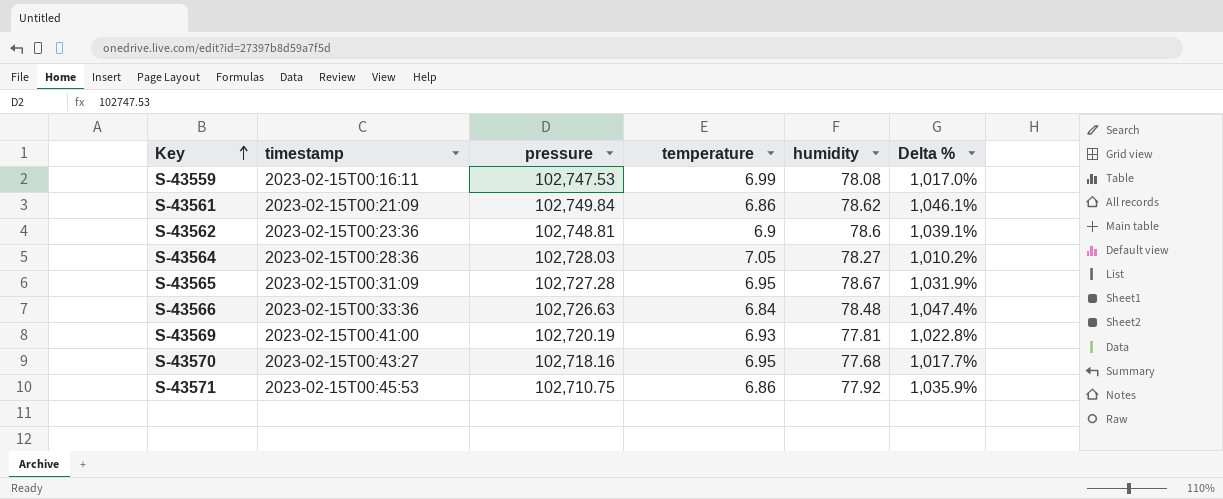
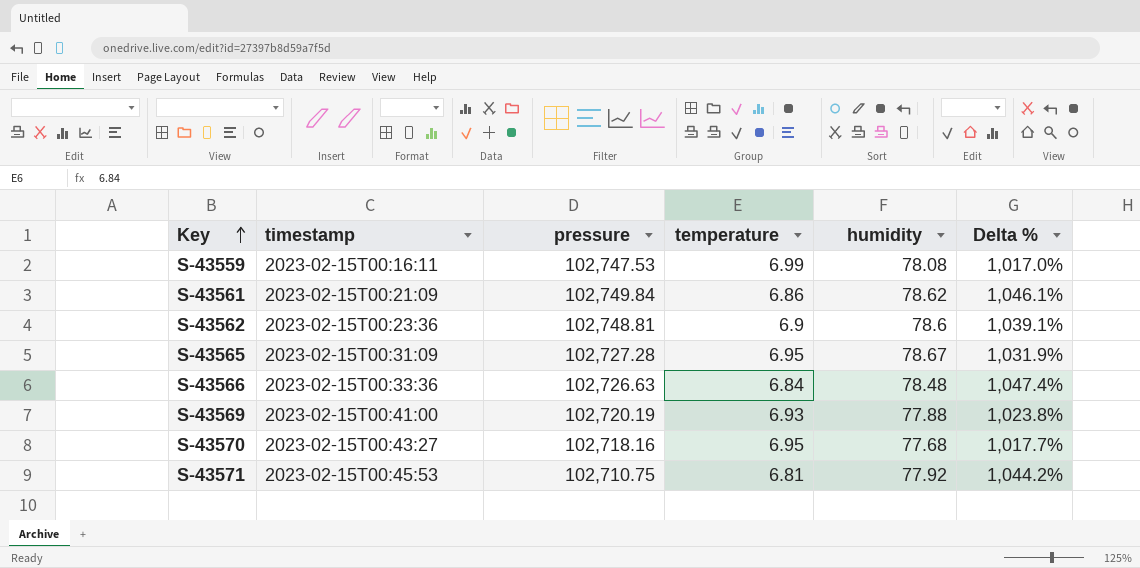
row S-43564: 2023-02-15T00:28:36 | 102,728.03 | 7.05 | 78.27 | 1,010.2% -> none
S-43569 | humidity: 77.81 -> 77.88
S-43569 | Delta %: 1,022.8% -> 1,023.8%
S-43571 | temperature: 6.86 -> 6.81
S-43571 | Delta %: 1,035.9% -> 1,044.2%

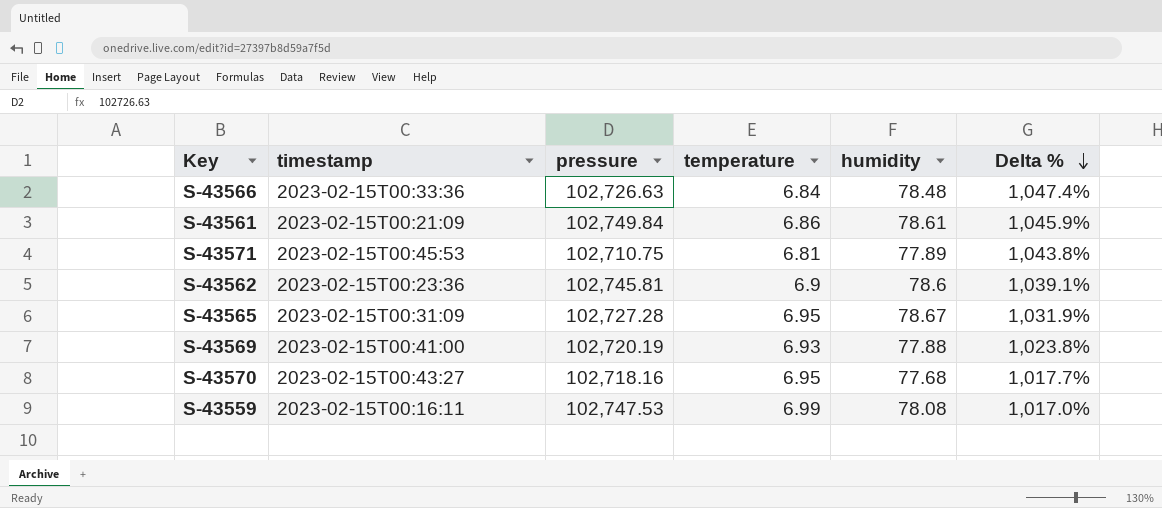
row order: Key ascending -> Delta % descending
S-43561 | humidity: 78.62 -> 78.61
S-43561 | Delta %: 1,046.1% -> 1,045.9%
S-43571 | humidity: 77.92 -> 77.89
S-43571 | Delta %: 1,044.2% -> 1,043.8%
S-43562 | pressure: 102,748.81 -> 102,745.81

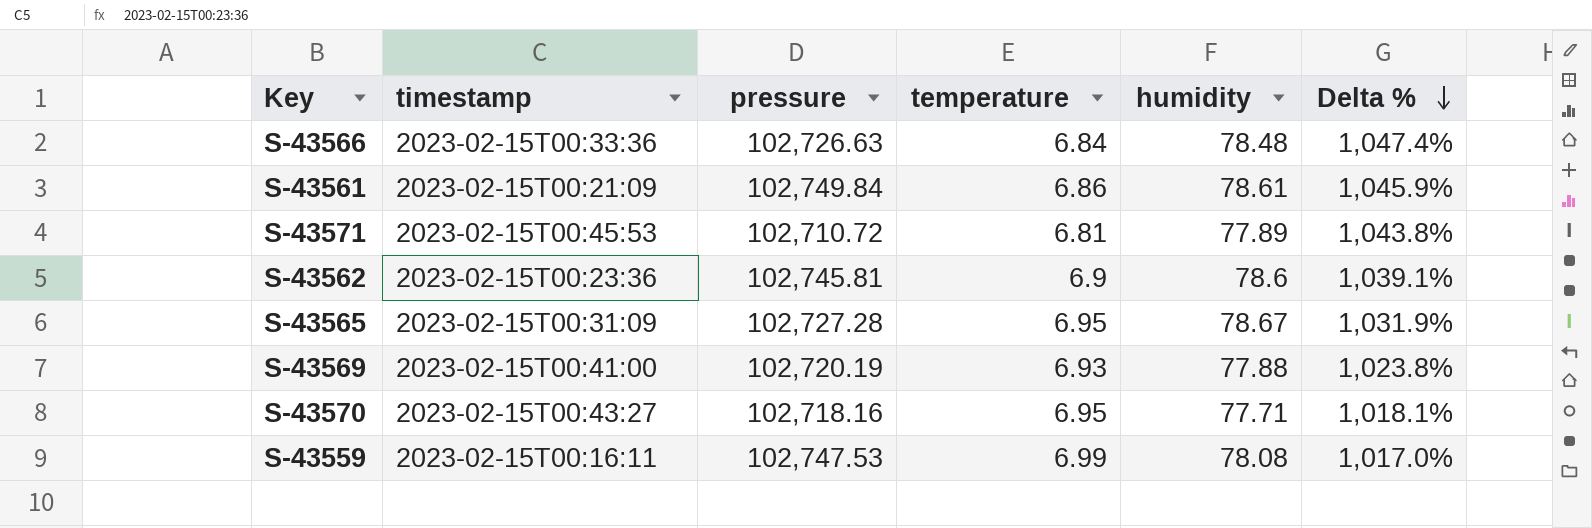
S-43571 | pressure: 102,710.75 -> 102,710.72
S-43570 | humidity: 77.68 -> 77.71
S-43570 | Delta %: 1,017.7% -> 1,018.1%

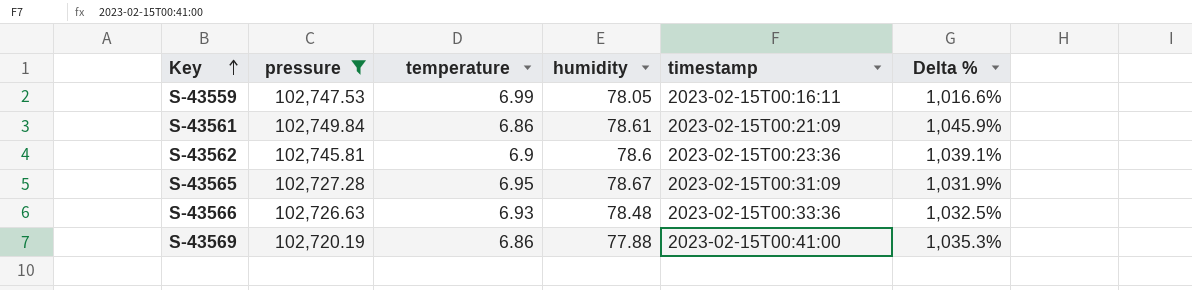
filter: none -> pressure >= 102,720.19
row order: Delta % descending -> Key ascending
column timestamp | position: 2 -> 5
S-43559 | humidity: 78.08 -> 78.05
S-43559 | Delta %: 1,017.0% -> 1,016.6%
S-43566 | temperature: 6.84 -> 6.93
S-43566 | Delta %: 1,047.4% -> 1,032.5%
S-43569 | temperature: 6.93 -> 6.86
S-43569 | Delta %: 1,023.8% -> 1,035.3%

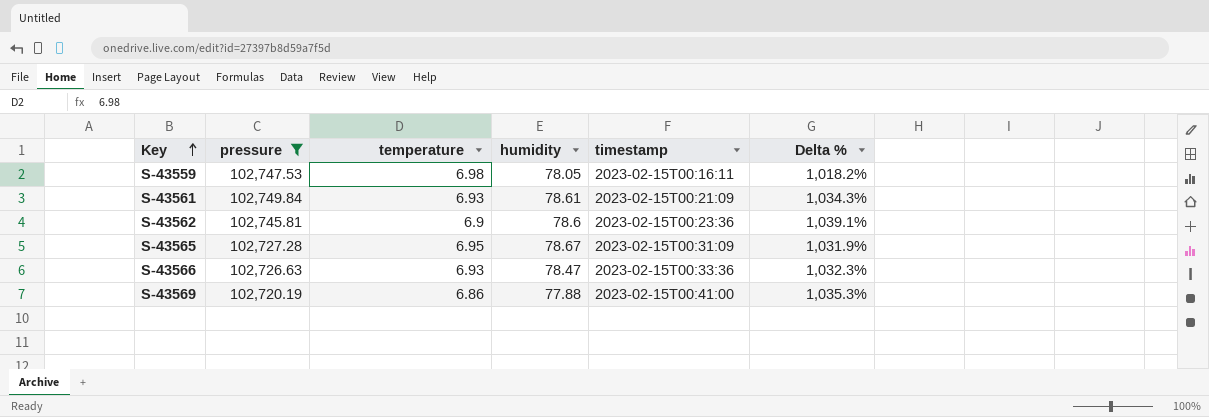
S-43559 | temperature: 6.99 -> 6.98
S-43559 | Delta %: 1,016.6% -> 1,018.2%
S-43561 | temperature: 6.86 -> 6.93
S-43561 | Delta %: 1,045.9% -> 1,034.3%
S-43566 | humidity: 78.48 -> 78.47
S-43566 | Delta %: 1,032.5% -> 1,032.3%

